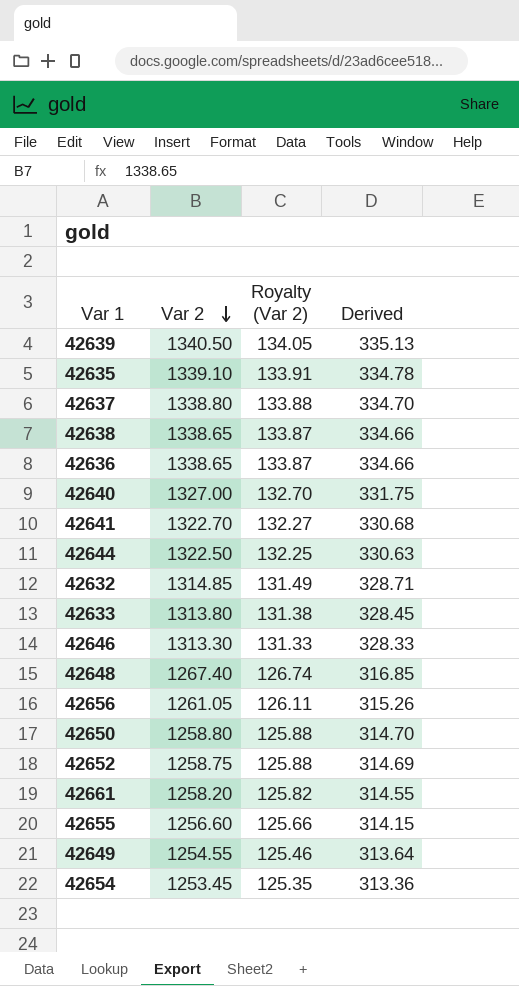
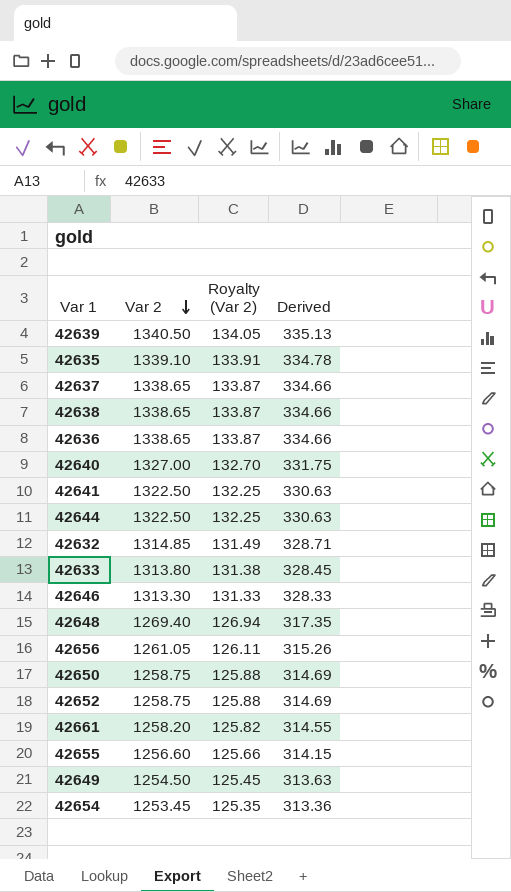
42637 | Var 2: 1338.80 -> 1338.65
42637 | Royalty (Var 2): 133.88 -> 133.87
42637 | Derived: 334.70 -> 334.66
42641 | Var 2: 1322.70 -> 1322.50
42641 | Royalty (Var 2): 132.27 -> 132.25
42641 | Derived: 330.68 -> 330.63
42648 | Var 2: 1267.40 -> 1269.40
42648 | Royalty (Var 2): 126.74 -> 126.94
42648 | Derived: 316.85 -> 317.35
42650 | Var 2: 1258.80 -> 1258.75
42650 | Derived: 314.70 -> 314.69
42649 | Var 2: 1254.55 -> 1254.50
42649 | Royalty (Var 2): 125.46 -> 125.45
42649 | Derived: 313.64 -> 313.63

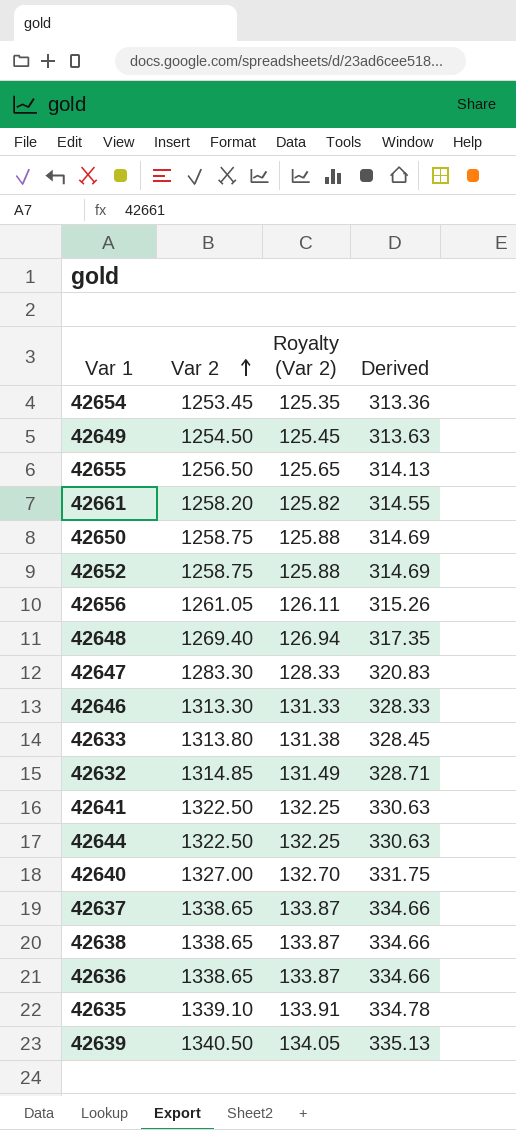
row order: Var 2 descending -> Var 2 ascending
42655 | Var 2: 1256.60 -> 1256.50
42655 | Royalty (Var 2): 125.66 -> 125.65
42655 | Derived: 314.15 -> 314.13
row 42647: none -> 1283.30 | 128.33 | 320.83

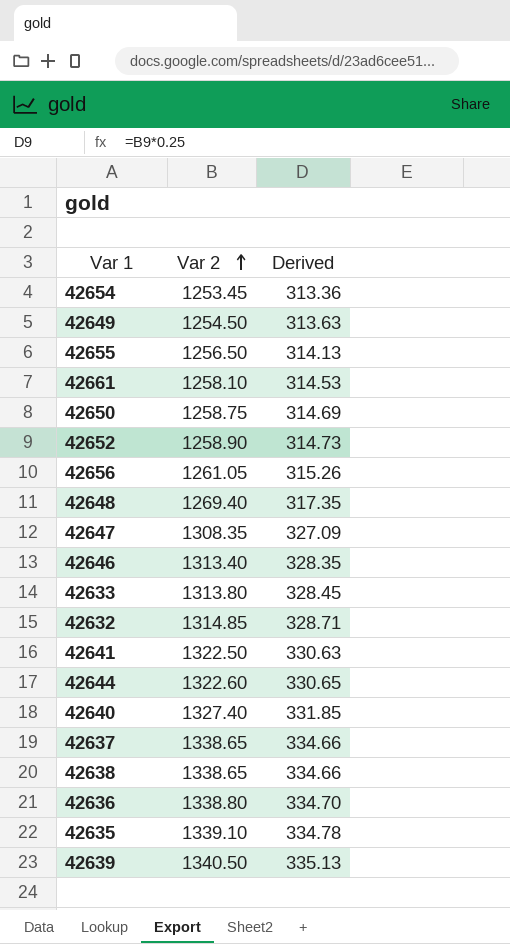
column Royalty (Var 2) | formula: [Var 2] * 0.1 -> none
42661 | Var 2: 1258.20 -> 1258.10
42661 | Derived: 314.55 -> 314.53
42652 | Var 2: 1258.75 -> 1258.90
42652 | Derived: 314.69 -> 314.73
42647 | Var 2: 1283.30 -> 1308.35
42647 | Derived: 320.83 -> 327.09
42646 | Var 2: 1313.30 -> 1313.40
42646 | Derived: 328.33 -> 328.35
42644 | Var 2: 1322.50 -> 1322.60
42644 | Derived: 330.63 -> 330.65
42640 | Var 2: 1327.00 -> 1327.40
42640 | Derived: 331.75 -> 331.85
42636 | Var 2: 1338.65 -> 1338.80
42636 | Derived: 334.66 -> 334.70

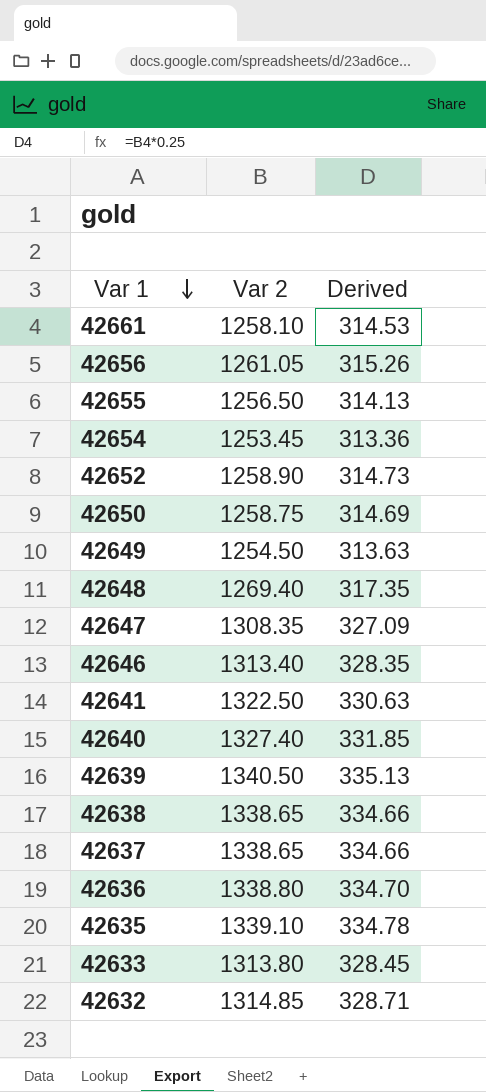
row order: Var 2 ascending -> Var 1 descending
row 42644: 1322.60 | 330.65 -> none

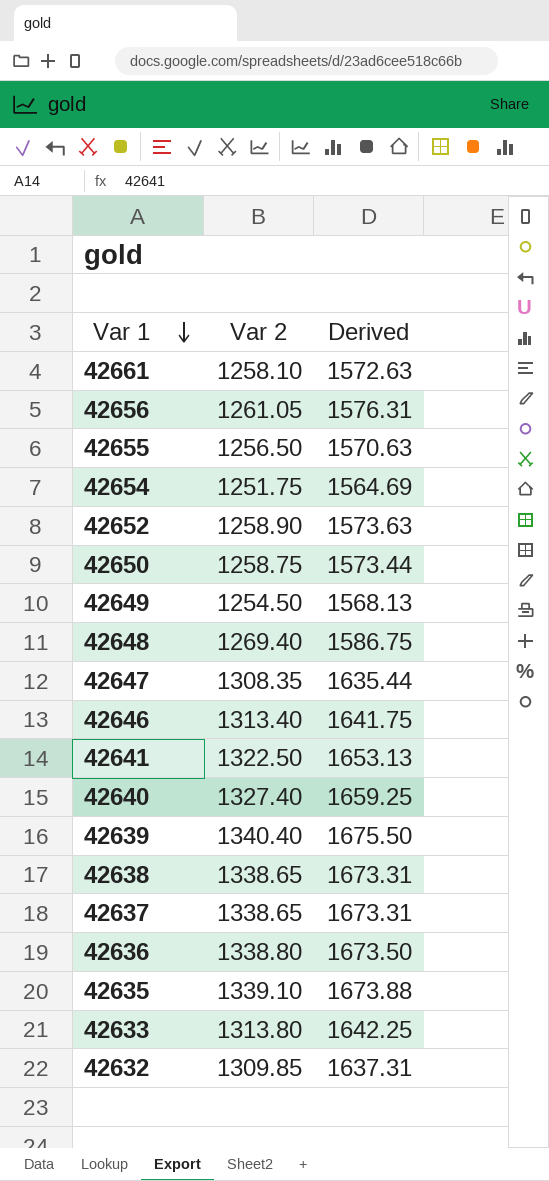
column Derived | formula: [Var 2] * 0.25 -> [Var 2] * 1.25
42654 | Var 2: 1253.45 -> 1251.75
42639 | Var 2: 1340.50 -> 1340.40
42632 | Var 2: 1314.85 -> 1309.85

